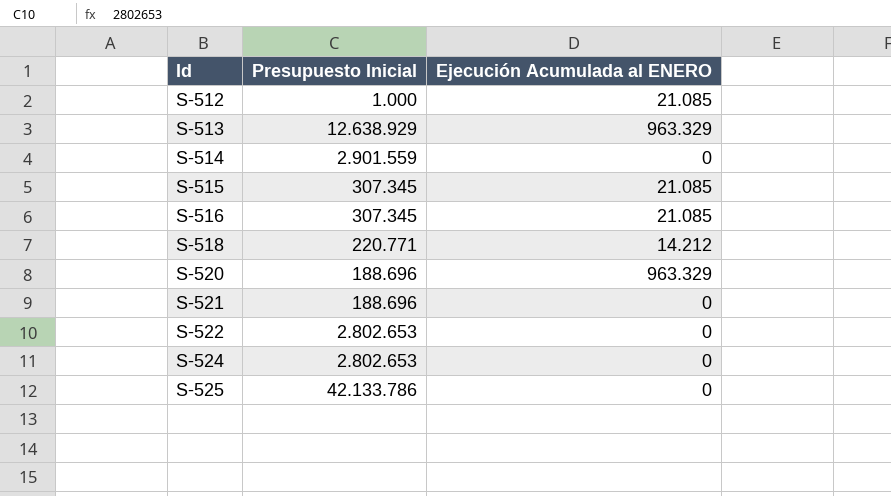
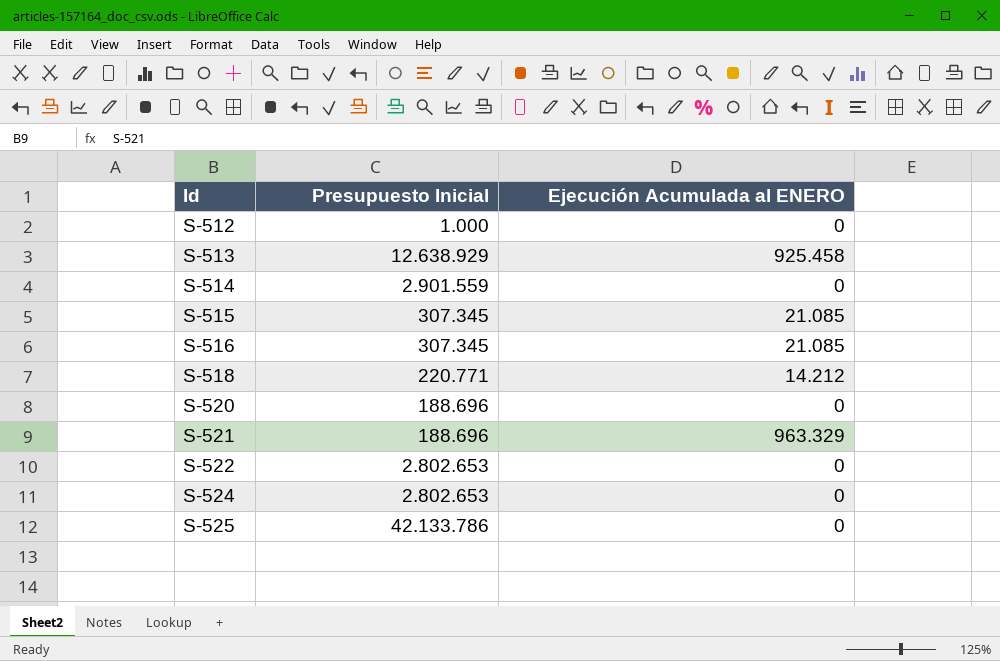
S-512 | Ejecución Acumulada al ENERO: 21.085 -> 0
S-513 | Ejecución Acumulada al ENERO: 963.329 -> 925.458
S-520 | Ejecución Acumulada al ENERO: 963.329 -> 0
S-521 | Ejecución Acumulada al ENERO: 0 -> 963.329

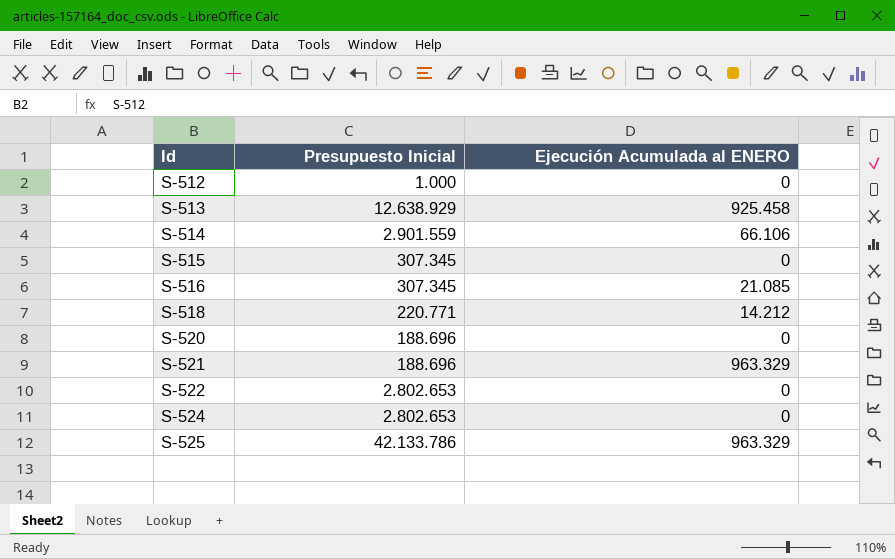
S-514 | Ejecución Acumulada al ENERO: 0 -> 66.106
S-515 | Ejecución Acumulada al ENERO: 21.085 -> 0
S-525 | Ejecución Acumulada al ENERO: 0 -> 963.329

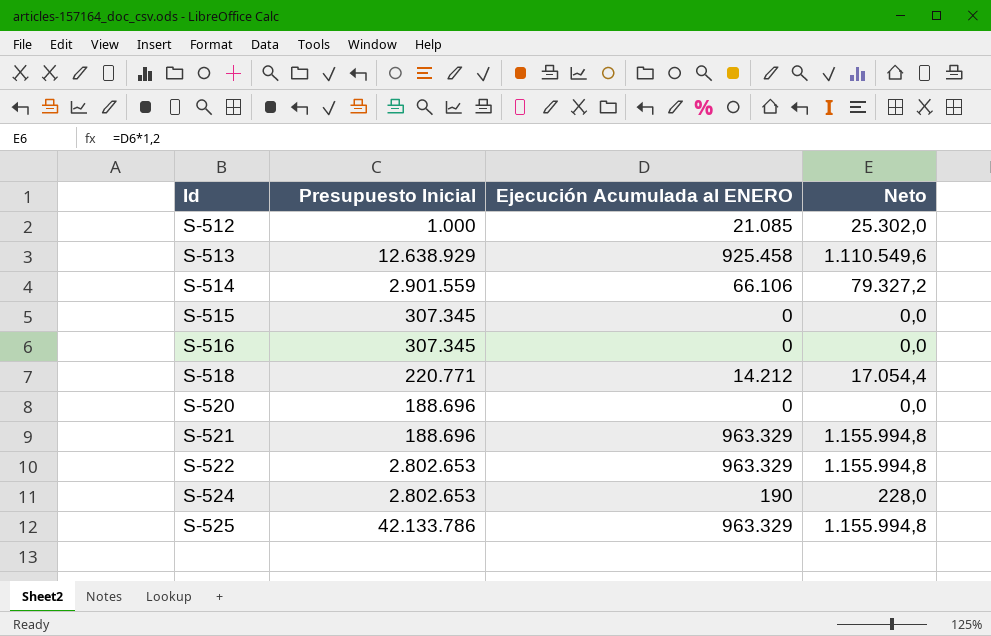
column Neto | formula: none -> [Ejecución Acumulada al ENERO] * 1,2
S-512 | Ejecución Acumulada al ENERO: 0 -> 21.085
S-516 | Ejecución Acumulada al ENERO: 21.085 -> 0
S-522 | Ejecución Acumulada al ENERO: 0 -> 963.329
S-524 | Ejecución Acumulada al ENERO: 0 -> 190

